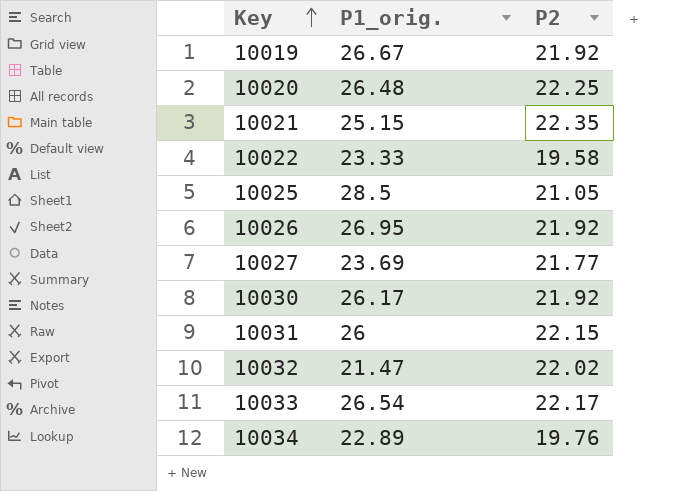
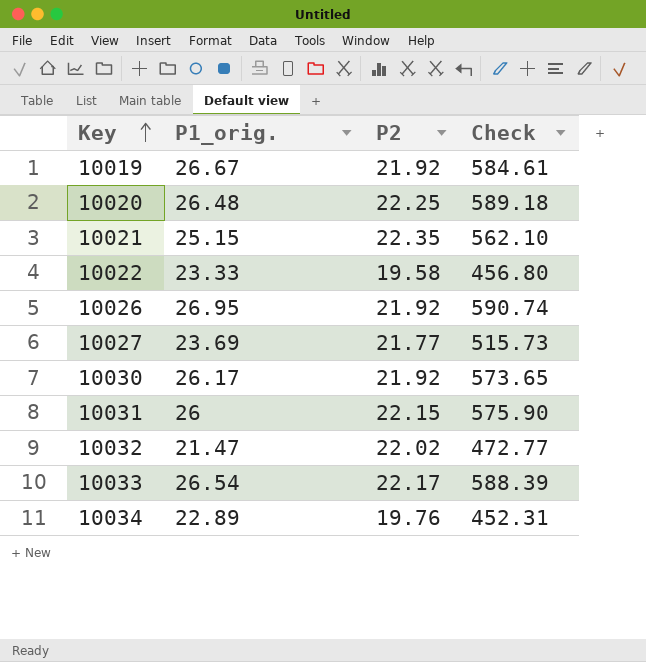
column Check | formula: none -> [P1_orig.] * [P2]
row 10025: 28.5 | 21.05 -> none

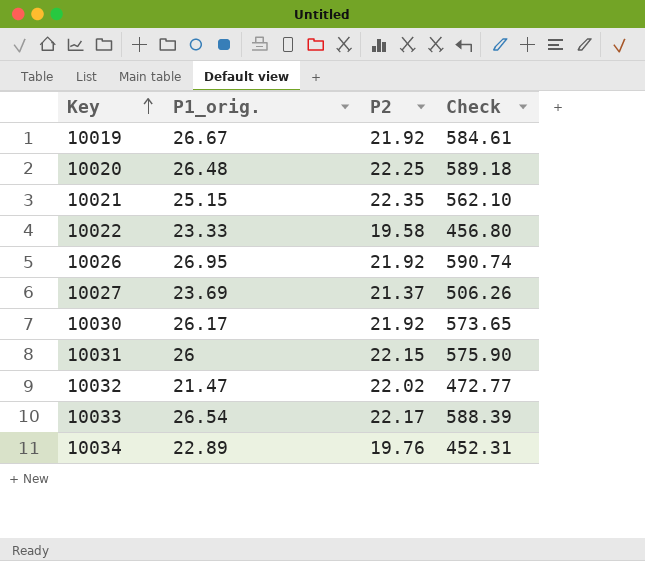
10027 | P2: 21.77 -> 21.37
10027 | Check: 515.73 -> 506.26

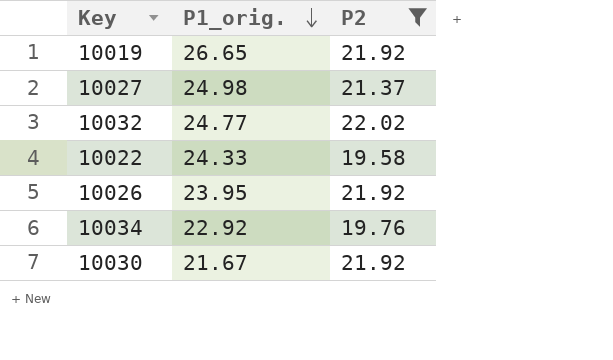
filter: none -> P2 <= 22.02
row order: Key ascending -> P1_orig. descending
column Check | formula: [P1_orig.] * [P2] -> none
10019 | P1_orig.: 26.67 -> 26.65
10027 | P1_orig.: 23.69 -> 24.98
10032 | P1_orig.: 21.47 -> 24.77
10022 | P1_orig.: 23.33 -> 24.33
10026 | P1_orig.: 26.95 -> 23.95
10034 | P1_orig.: 22.89 -> 22.92
10030 | P1_orig.: 26.17 -> 21.67

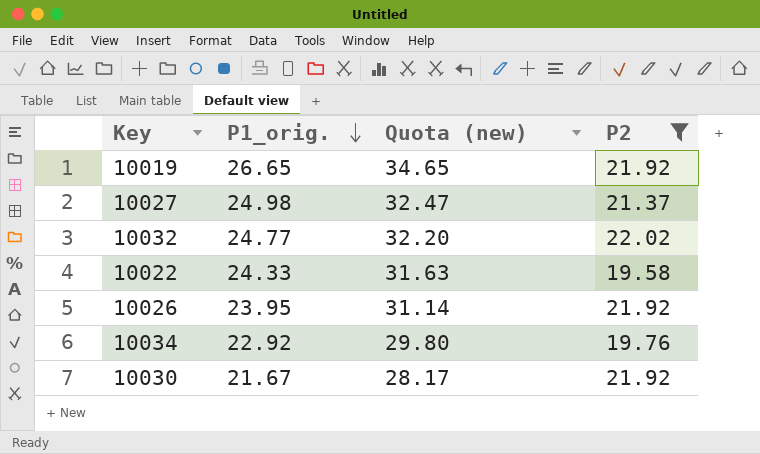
column Quota (new) | formula: none -> [P1_orig.] * 1.3

